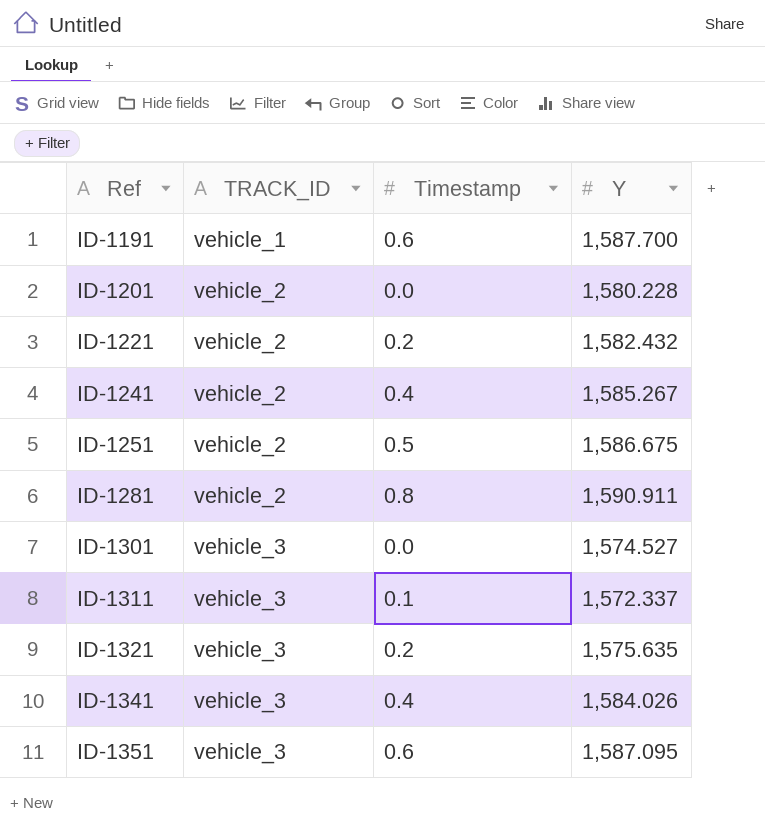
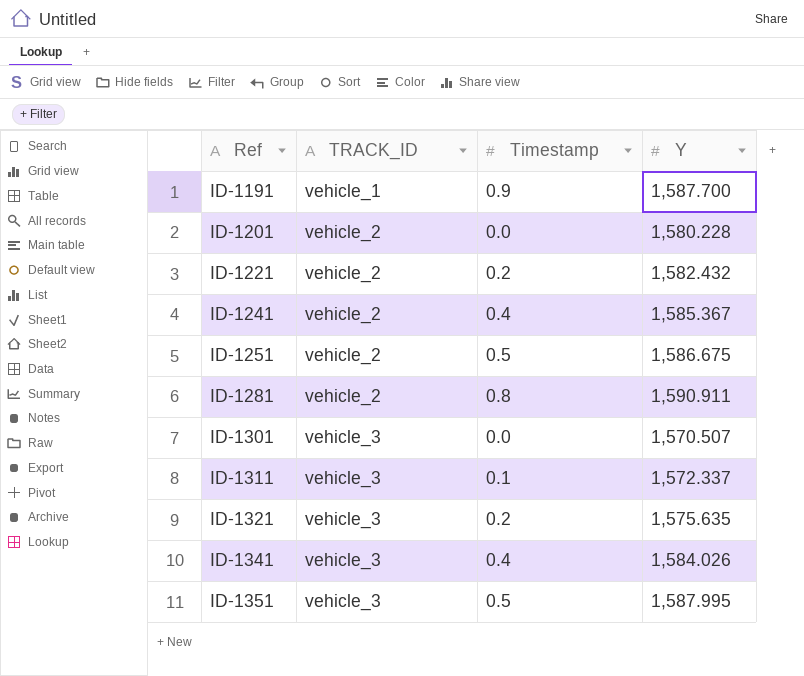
ID-1191 | Timestamp: 0.6 -> 0.9
ID-1241 | Y: 1,585.267 -> 1,585.367
ID-1301 | Y: 1,574.527 -> 1,570.507
ID-1351 | Timestamp: 0.6 -> 0.5
ID-1351 | Y: 1,587.095 -> 1,587.995

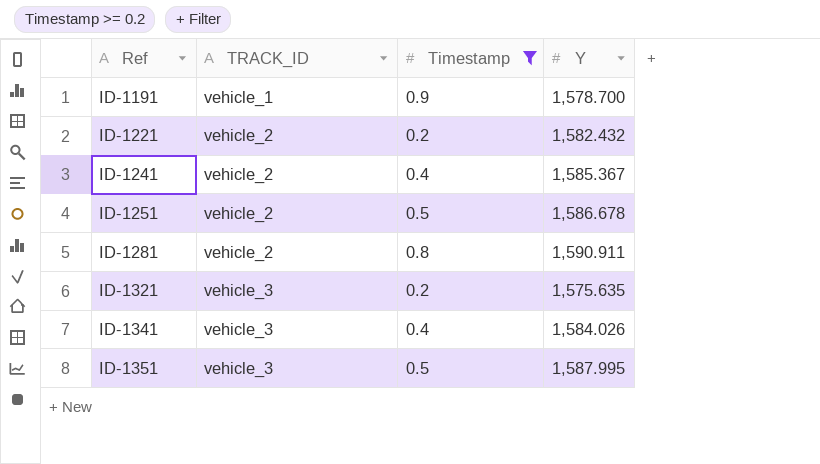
filter: none -> Timestamp >= 0.2
ID-1191 | Y: 1,587.700 -> 1,578.700
ID-1251 | Y: 1,586.675 -> 1,586.678

